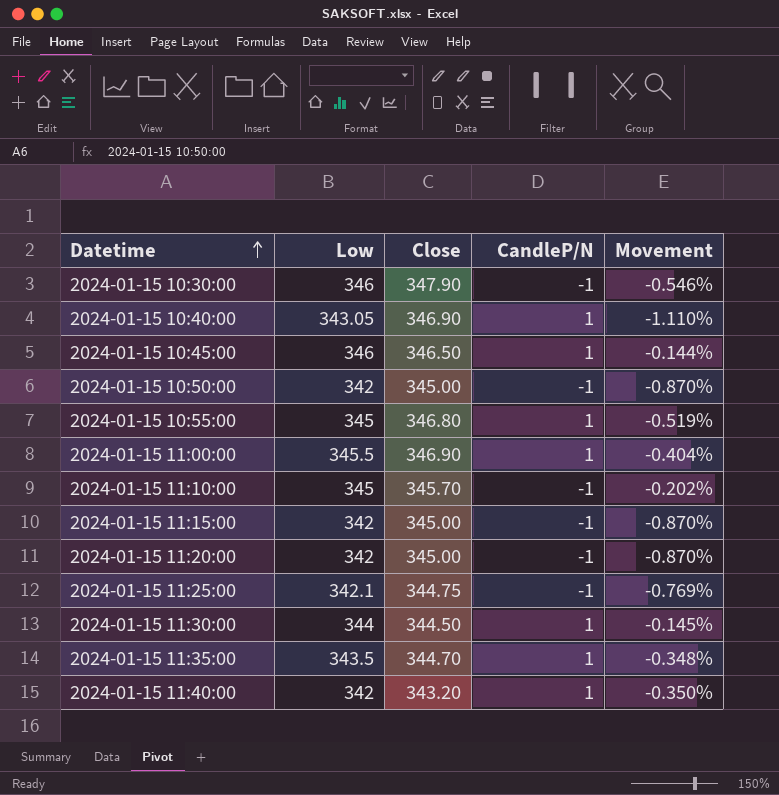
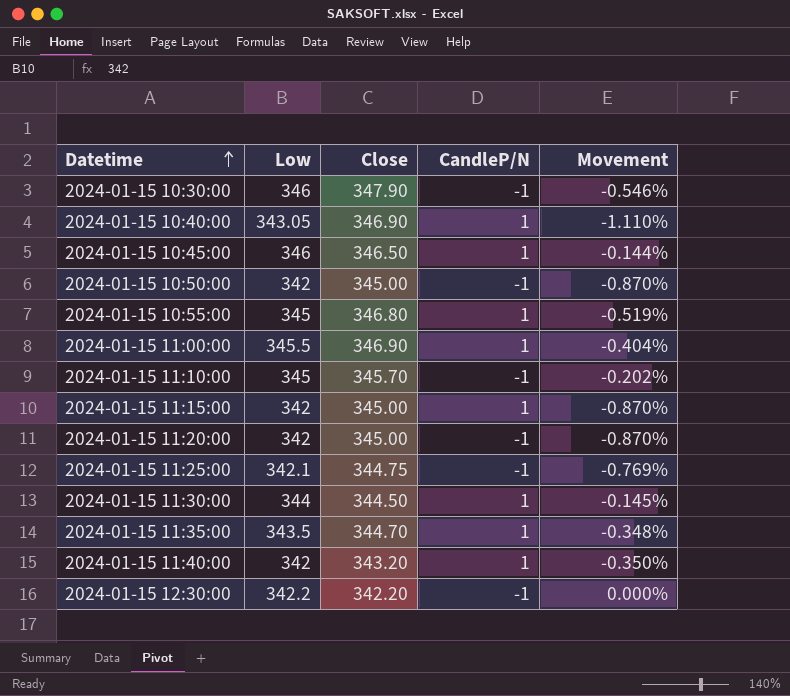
2024-01-15 11:15:00 | CandleP/N: -1 -> 1
row 2024-01-15 12:30:00: none -> 342.2 | 342.20 | -1 | 0.000%

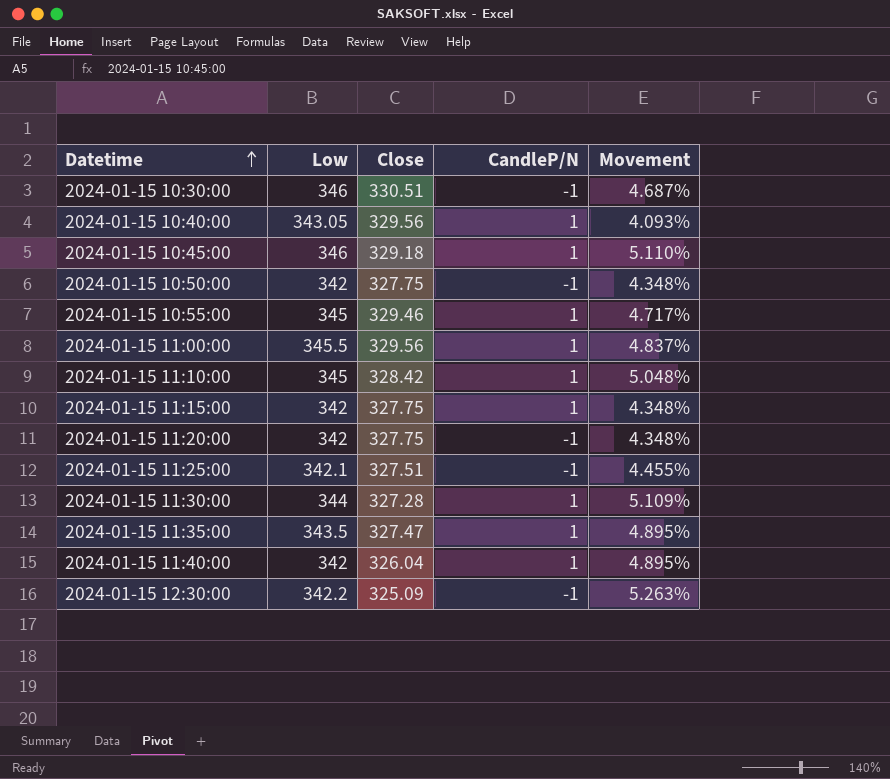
2024-01-15 10:30:00 | Close: 347.90 -> 330.51
2024-01-15 10:30:00 | Movement: -0.546% -> 4.687%
2024-01-15 10:40:00 | Close: 346.90 -> 329.56
2024-01-15 10:40:00 | Movement: -1.110% -> 4.093%
2024-01-15 10:45:00 | Close: 346.50 -> 329.18
2024-01-15 10:45:00 | Movement: -0.144% -> 5.110%
2024-01-15 10:50:00 | Close: 345.00 -> 327.75
2024-01-15 10:50:00 | Movement: -0.870% -> 4.348%
2024-01-15 10:55:00 | Close: 346.80 -> 329.46
2024-01-15 10:55:00 | Movement: -0.519% -> 4.717%
2024-01-15 11:00:00 | Close: 346.90 -> 329.56
2024-01-15 11:00:00 | Movement: -0.404% -> 4.837%
2024-01-15 11:10:00 | Close: 345.70 -> 328.42
2024-01-15 11:10:00 | CandleP/N: -1 -> 1
2024-01-15 11:10:00 | Movement: -0.202% -> 5.048%
2024-01-15 11:15:00 | Close: 345.00 -> 327.75
2024-01-15 11:15:00 | Movement: -0.870% -> 4.348%
2024-01-15 11:20:00 | Close: 345.00 -> 327.75
2024-01-15 11:20:00 | Movement: -0.870% -> 4.348%
2024-01-15 11:25:00 | Close: 344.75 -> 327.51
2024-01-15 11:25:00 | Movement: -0.769% -> 4.455%
2024-01-15 11:30:00 | Close: 344.50 -> 327.28
2024-01-15 11:30:00 | Movement: -0.145% -> 5.109%
2024-01-15 11:35:00 | Close: 344.70 -> 327.47
2024-01-15 11:35:00 | Movement: -0.348% -> 4.895%
2024-01-15 11:40:00 | Close: 343.20 -> 326.04
2024-01-15 11:40:00 | Movement: -0.350% -> 4.895%
2024-01-15 12:30:00 | Close: 342.20 -> 325.09
2024-01-15 12:30:00 | Movement: 0.000% -> 5.263%

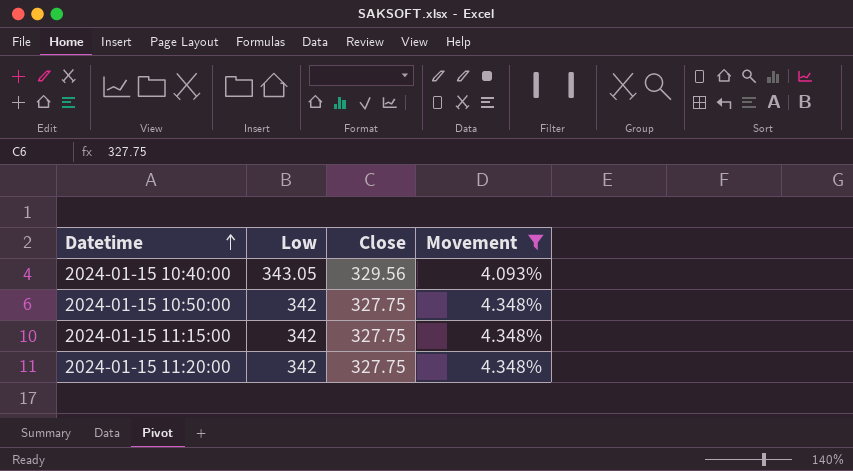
filter: none -> Movement <= 4.348%
column CandleP/N | position: 4 -> none

